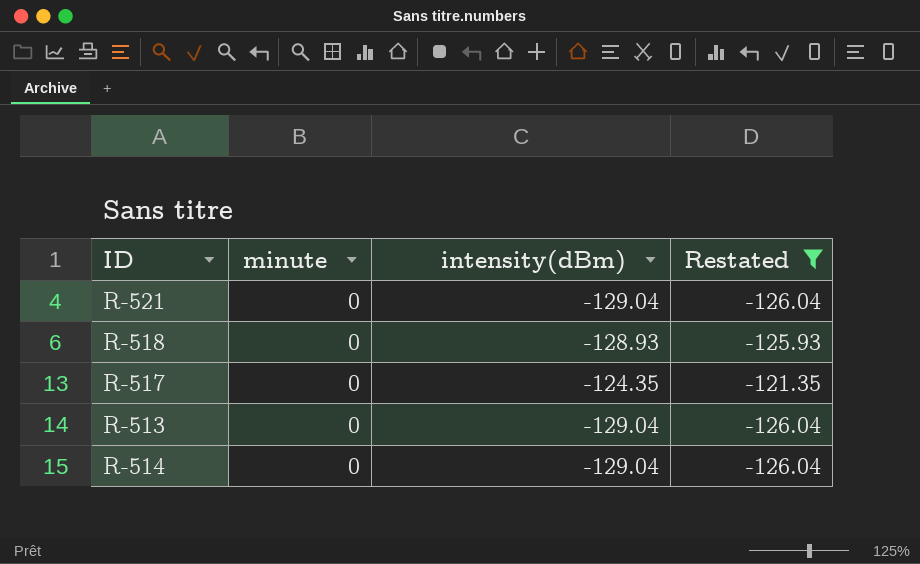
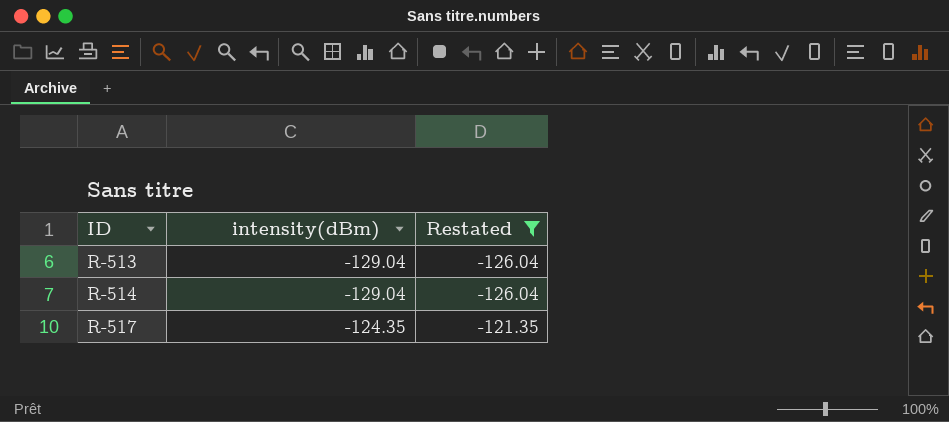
row order: none -> ID ascending
column minute | position: 2 -> none
row R-521: 0 | -129.04 | -126.04 -> none
row R-518: 0 | -128.93 | -125.93 -> none

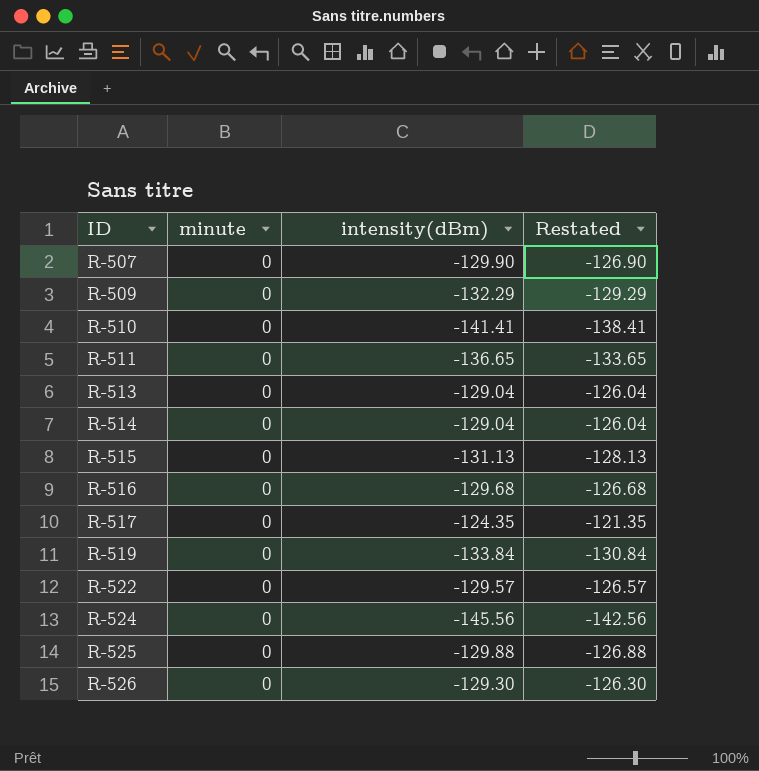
filter: Restated >= -126.04 -> none
column minute | position: none -> 2

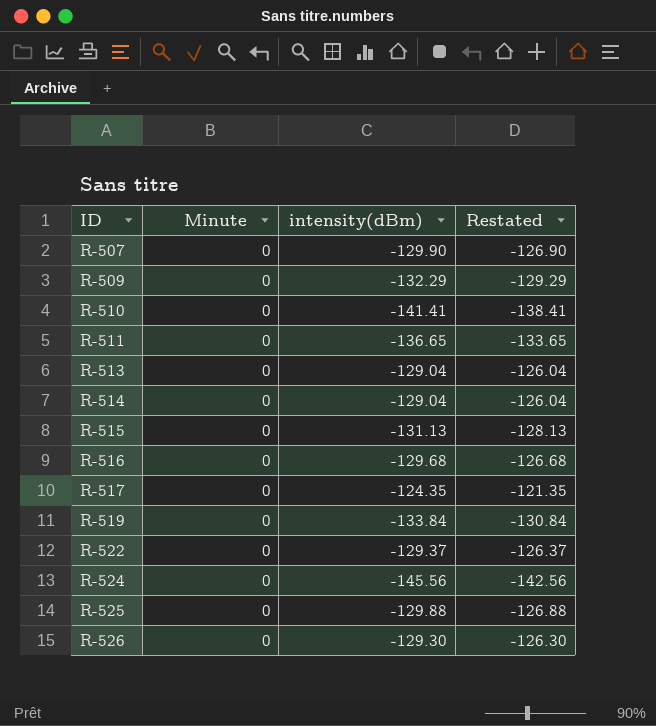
column name: minute -> Minute
R-522 | intensity(dBm): -129.57 -> -129.37
R-522 | Restated: -126.57 -> -126.37

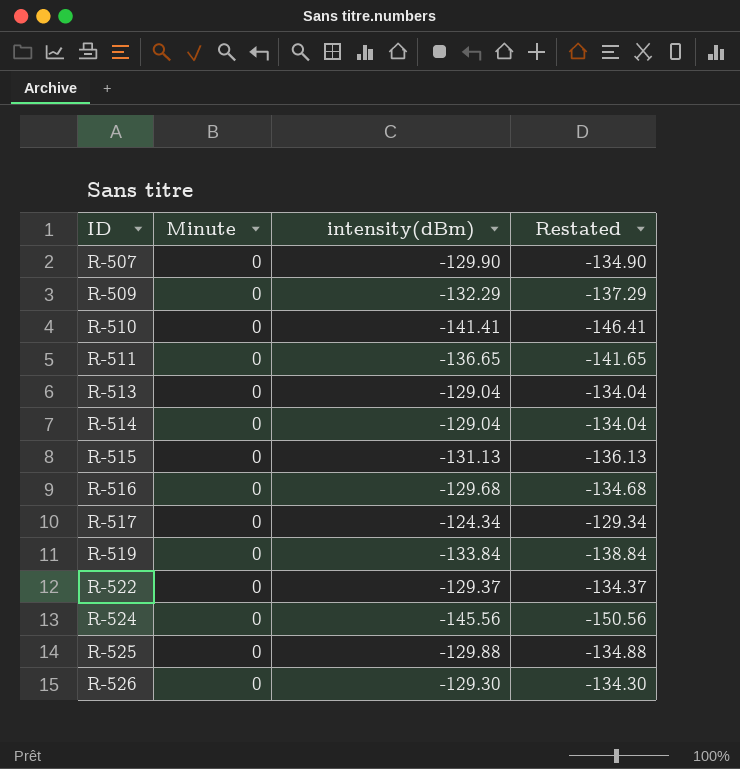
column Restated | formula: [intensity(dBm)] + 3 -> [intensity(dBm)] - 5
R-517 | intensity(dBm): -124.35 -> -124.34

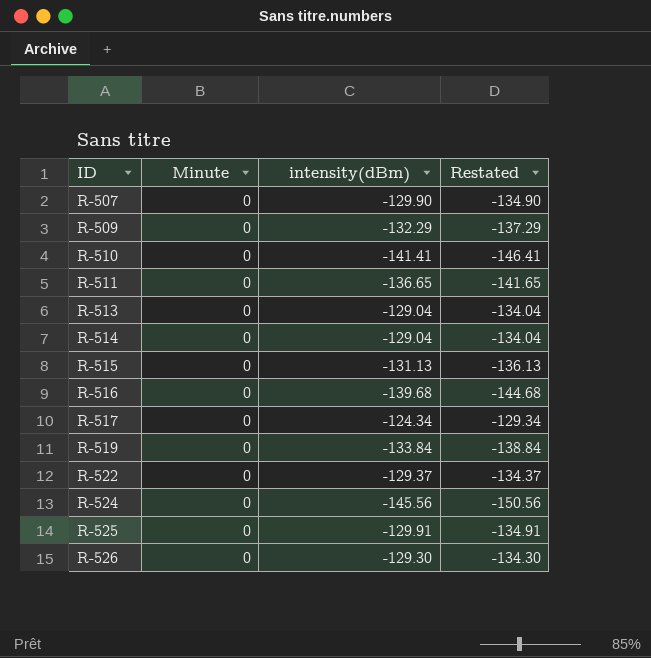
R-516 | intensity(dBm): -129.68 -> -139.68
R-516 | Restated: -134.68 -> -144.68
R-525 | intensity(dBm): -129.88 -> -129.91
R-525 | Restated: -134.88 -> -134.91

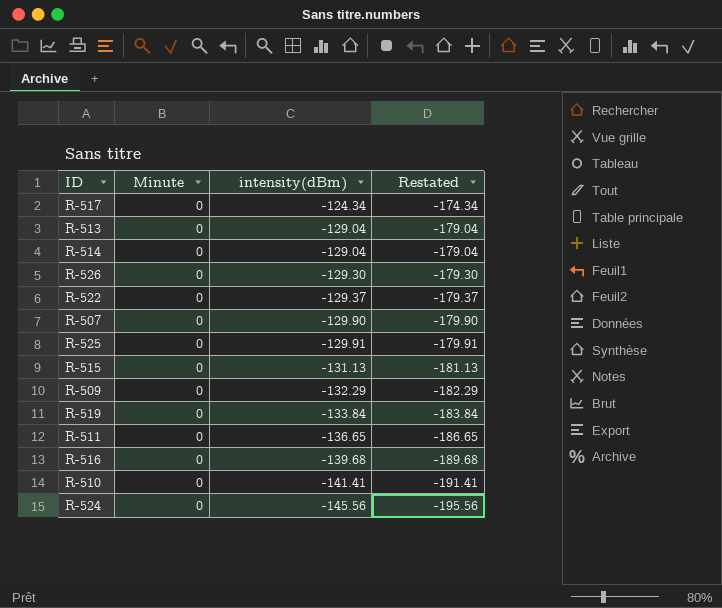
row order: ID ascending -> intensity(dBm) descending
column Restated | formula: [intensity(dBm)] - 5 -> [intensity(dBm)] - 50

